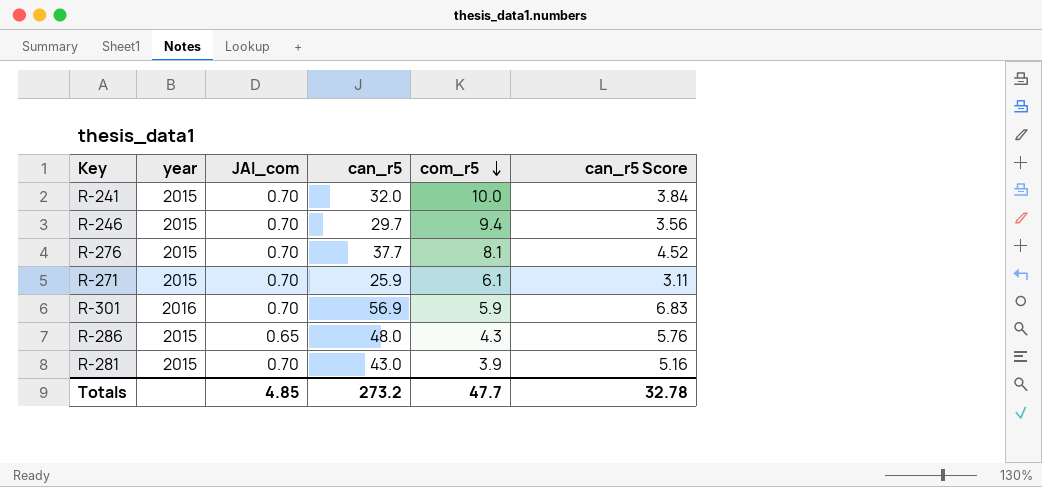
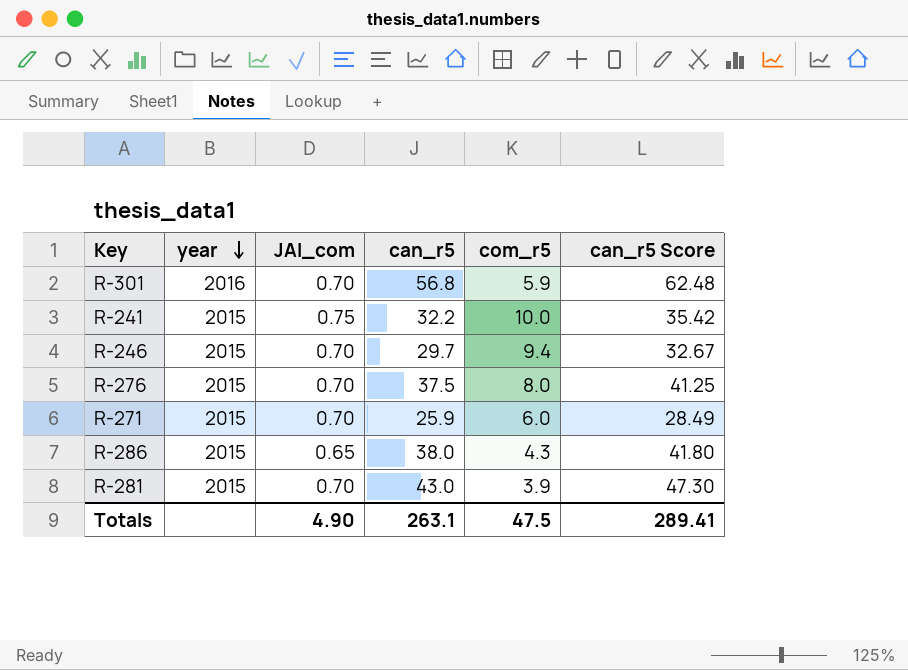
row order: com_r5 descending -> year descending
column can_r5 Score | formula: [can_r5] * 0.12 -> [can_r5] * 1.1
R-301 | can_r5: 56.9 -> 56.8
R-241 | JAI_com: 0.70 -> 0.75
R-241 | can_r5: 32.0 -> 32.2
R-276 | can_r5: 37.7 -> 37.5
R-276 | com_r5: 8.1 -> 8.0
R-271 | com_r5: 6.1 -> 6.0
R-286 | can_r5: 48.0 -> 38.0
Totals | JAI_com: 4.85 -> 4.90
Totals | can_r5: 273.2 -> 263.1
Totals | com_r5: 47.7 -> 47.5
Totals | can_r5 Score: 32.78 -> 289.41

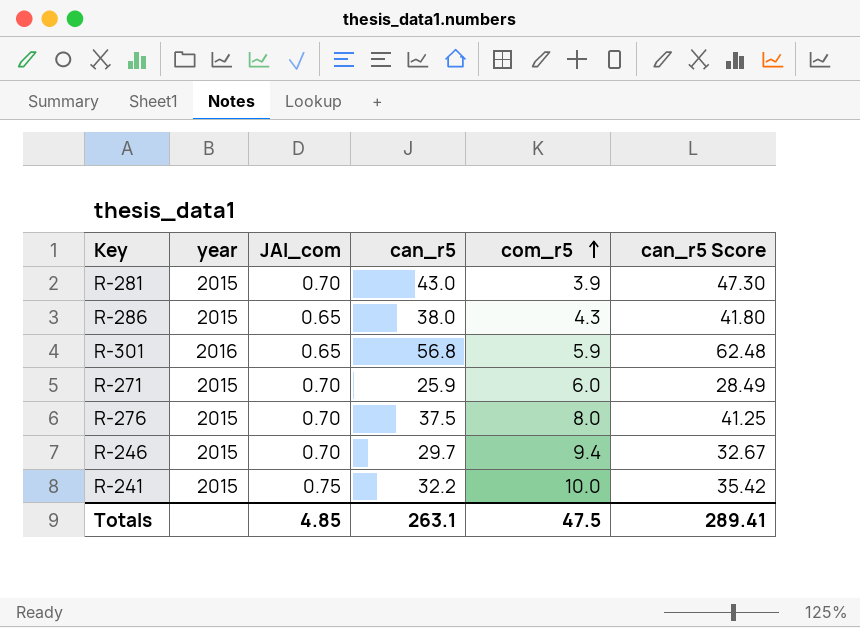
row order: year descending -> com_r5 ascending
R-301 | JAI_com: 0.70 -> 0.65
Totals | JAI_com: 4.90 -> 4.85

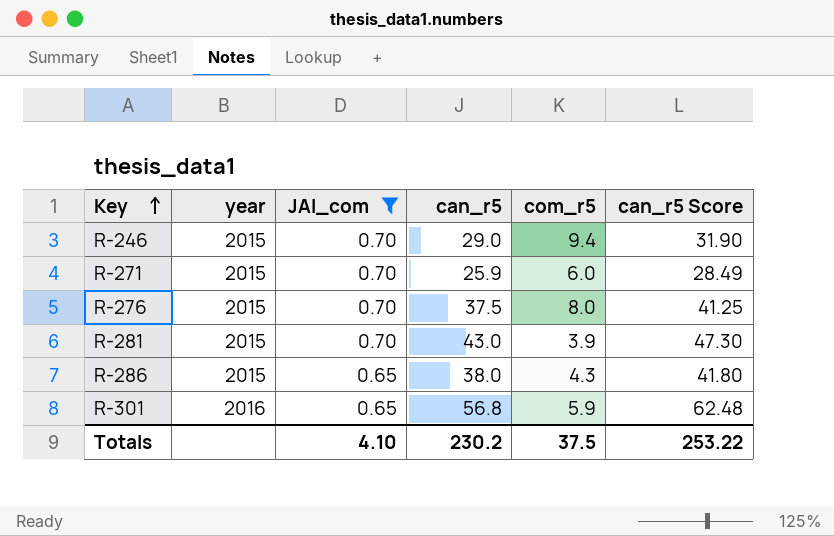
filter: none -> JAI_com != 0.75
row order: com_r5 ascending -> Key ascending
R-246 | can_r5: 29.7 -> 29.0
R-246 | can_r5 Score: 32.67 -> 31.90
Totals | JAI_com: 4.85 -> 4.10
Totals | can_r5: 263.1 -> 230.2
Totals | com_r5: 47.5 -> 37.5
Totals | can_r5 Score: 289.41 -> 253.22

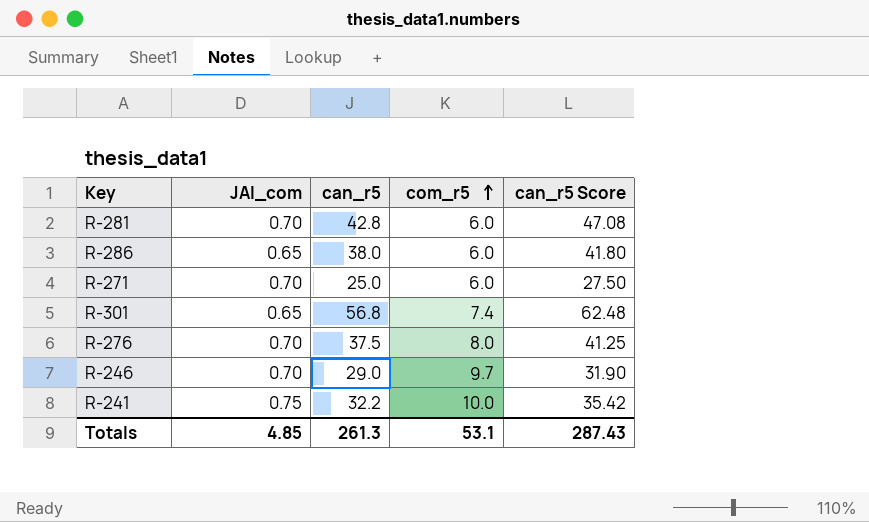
filter: JAI_com != 0.75 -> none
row order: Key ascending -> com_r5 ascending
column year | position: 2 -> none
R-281 | can_r5: 43.0 -> 42.8
R-281 | com_r5: 3.9 -> 6.0
R-281 | can_r5 Score: 47.30 -> 47.08
R-286 | com_r5: 4.3 -> 6.0
R-271 | can_r5: 25.9 -> 25.0
R-271 | can_r5 Score: 28.49 -> 27.50
R-301 | com_r5: 5.9 -> 7.4
R-246 | com_r5: 9.4 -> 9.7
Totals | JAI_com: 4.10 -> 4.85
Totals | can_r5: 230.2 -> 261.3
Totals | com_r5: 37.5 -> 53.1
Totals | can_r5 Score: 253.22 -> 287.43

